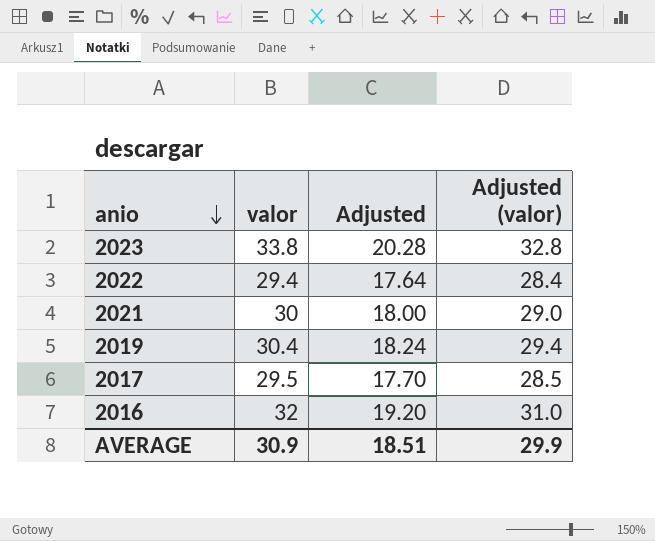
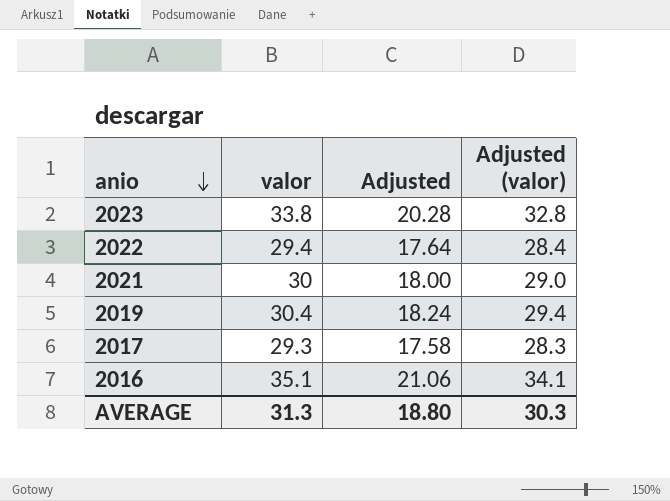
2017 | valor: 29.5 -> 29.3
2017 | Adjusted: 17.70 -> 17.58
2017 | Adjusted (valor): 28.5 -> 28.3
2016 | valor: 32 -> 35.1
2016 | Adjusted: 19.20 -> 21.06
2016 | Adjusted (valor): 31.0 -> 34.1
AVERAGE | valor: 30.9 -> 31.3
AVERAGE | Adjusted: 18.51 -> 18.80
AVERAGE | Adjusted (valor): 29.9 -> 30.3

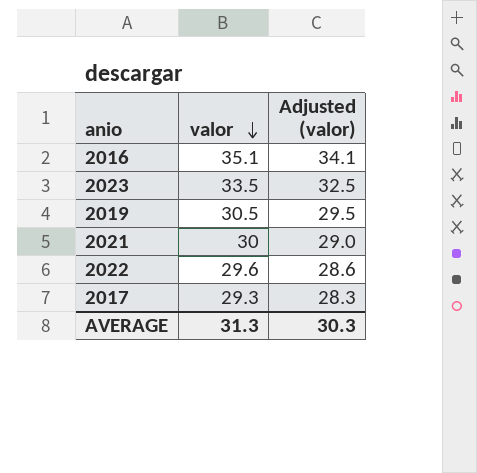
row order: anio descending -> valor descending
column Adjusted | formula: [valor] * 0.6 -> none
2023 | valor: 33.8 -> 33.5
2023 | Adjusted (valor): 32.8 -> 32.5
2019 | valor: 30.4 -> 30.5
2019 | Adjusted (valor): 29.4 -> 29.5
2022 | valor: 29.4 -> 29.6
2022 | Adjusted (valor): 28.4 -> 28.6

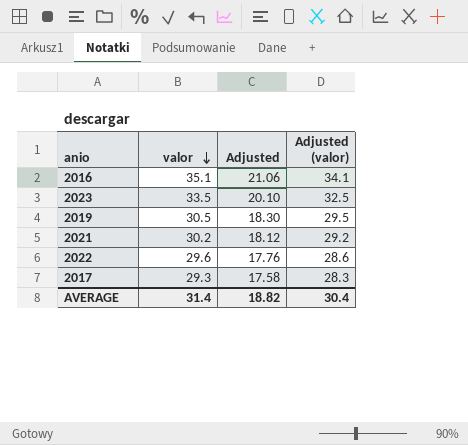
column Adjusted | formula: none -> [valor] * 0.6
2021 | valor: 30 -> 30.2
2021 | Adjusted (valor): 29.0 -> 29.2
AVERAGE | valor: 31.3 -> 31.4
AVERAGE | Adjusted (valor): 30.3 -> 30.4

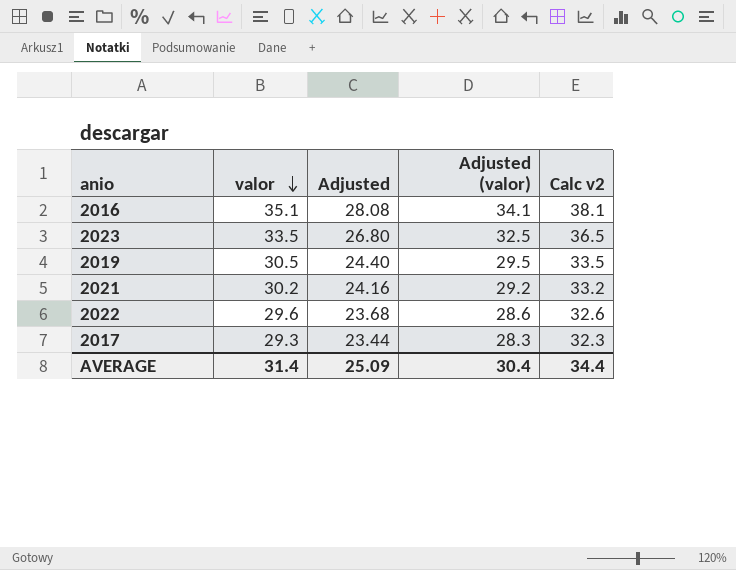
column Adjusted | formula: [valor] * 0.6 -> [valor] * 0.8
column Calc v2 | formula: none -> [valor] + 3
AVERAGE | Adjusted: 18.82 -> 25.09

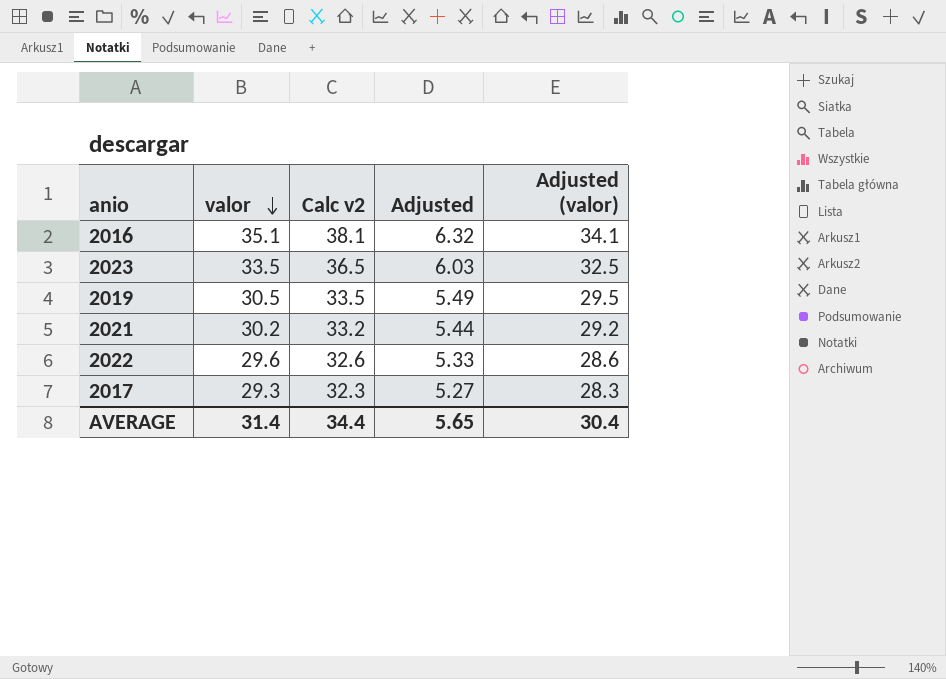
column Calc v2 | position: 5 -> 3
column Adjusted | formula: [valor] * 0.8 -> [valor] * 0.18
AVERAGE | Adjusted: 25.09 -> 5.65

